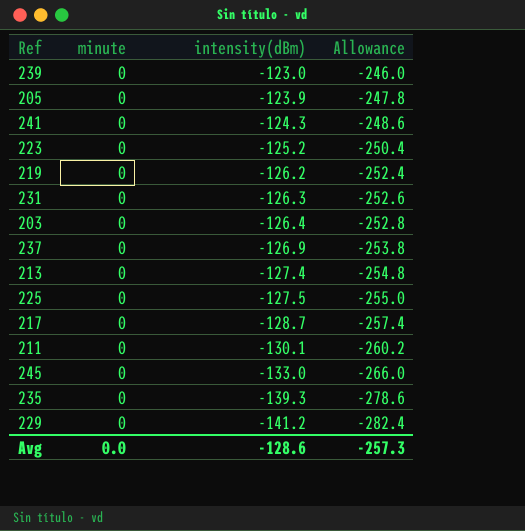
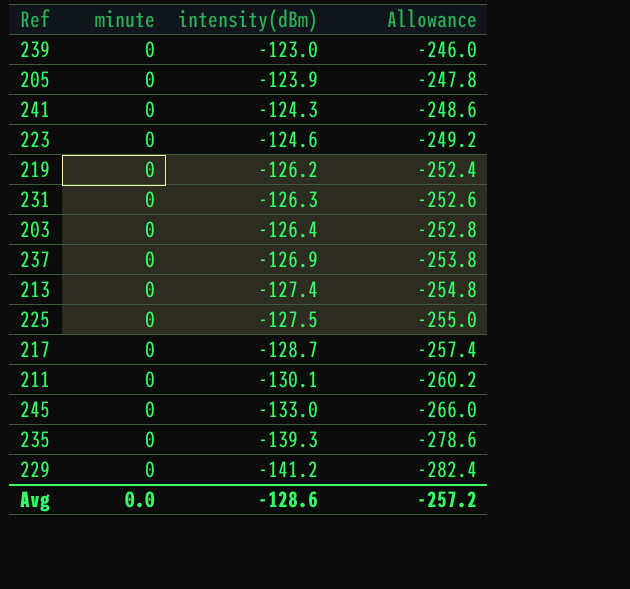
223 | intensity(dBm): -125.2 -> -124.6
223 | Allowance: -250.4 -> -249.2
Avg | Allowance: -257.3 -> -257.2

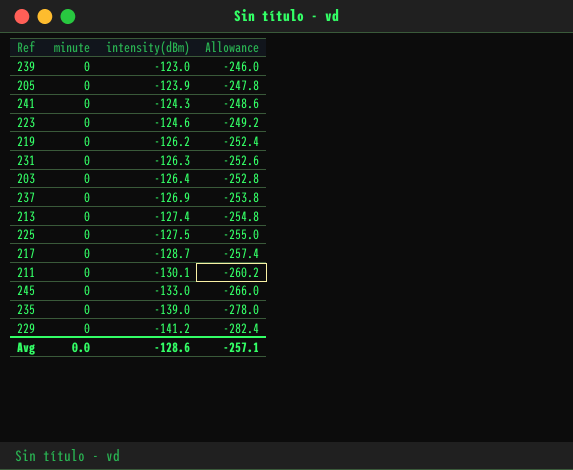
235 | intensity(dBm): -139.3 -> -139.0
235 | Allowance: -278.6 -> -278.0
Avg | Allowance: -257.2 -> -257.1

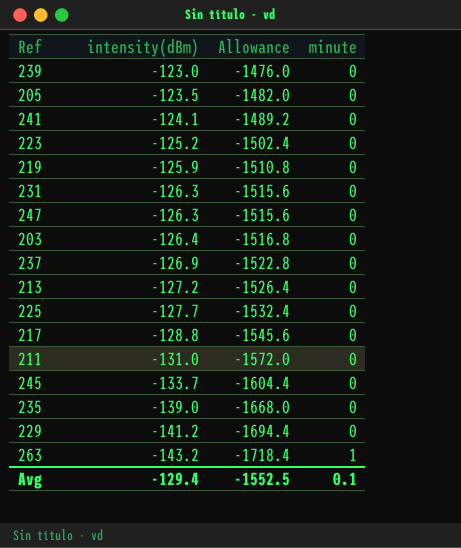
column Allowance | formula: [intensity(dBm)] * 2 -> [intensity(dBm)] * 12
column minute | position: 2 -> 4
205 | intensity(dBm): -123.9 -> -123.5
241 | intensity(dBm): -124.3 -> -124.1
223 | intensity(dBm): -124.6 -> -125.2
219 | intensity(dBm): -126.2 -> -125.9
row 247: none -> -126.3 | -1515.6 | 0
213 | intensity(dBm): -127.4 -> -127.2
225 | intensity(dBm): -127.5 -> -127.7
217 | intensity(dBm): -128.7 -> -128.8
211 | intensity(dBm): -130.1 -> -131.0
245 | intensity(dBm): -133.0 -> -133.7
row 263: none -> -143.2 | -1718.4 | 1
Avg | intensity(dBm): -128.6 -> -129.4
Avg | Allowance: -257.1 -> -1552.5
Avg | minute: 0.0 -> 0.1

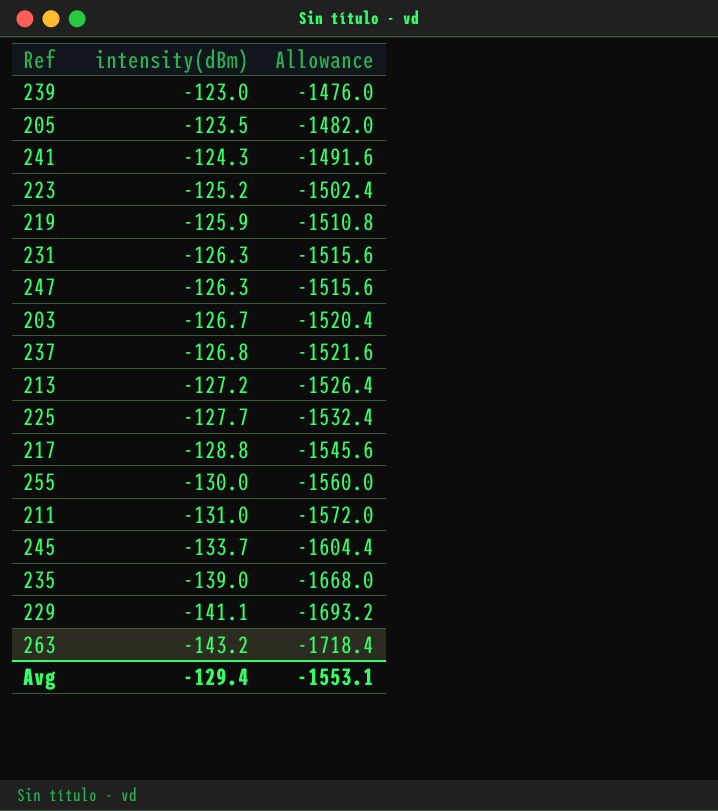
column minute | position: 4 -> none
241 | intensity(dBm): -124.1 -> -124.3
241 | Allowance: -1489.2 -> -1491.6
203 | intensity(dBm): -126.4 -> -126.7
203 | Allowance: -1516.8 -> -1520.4
237 | intensity(dBm): -126.9 -> -126.8
237 | Allowance: -1522.8 -> -1521.6
row 255: none -> -130.0 | -1560.0
229 | intensity(dBm): -141.2 -> -141.1
229 | Allowance: -1694.4 -> -1693.2
Avg | Allowance: -1552.5 -> -1553.1

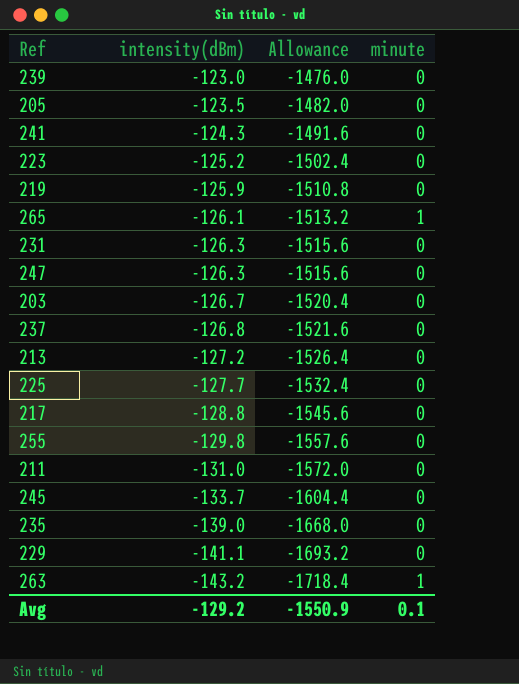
column minute | position: none -> 4
row 265: none -> -126.1 | -1513.2 | 1
255 | intensity(dBm): -130.0 -> -129.8
255 | Allowance: -1560.0 -> -1557.6
Avg | intensity(dBm): -129.4 -> -129.2
Avg | Allowance: -1553.1 -> -1550.9

